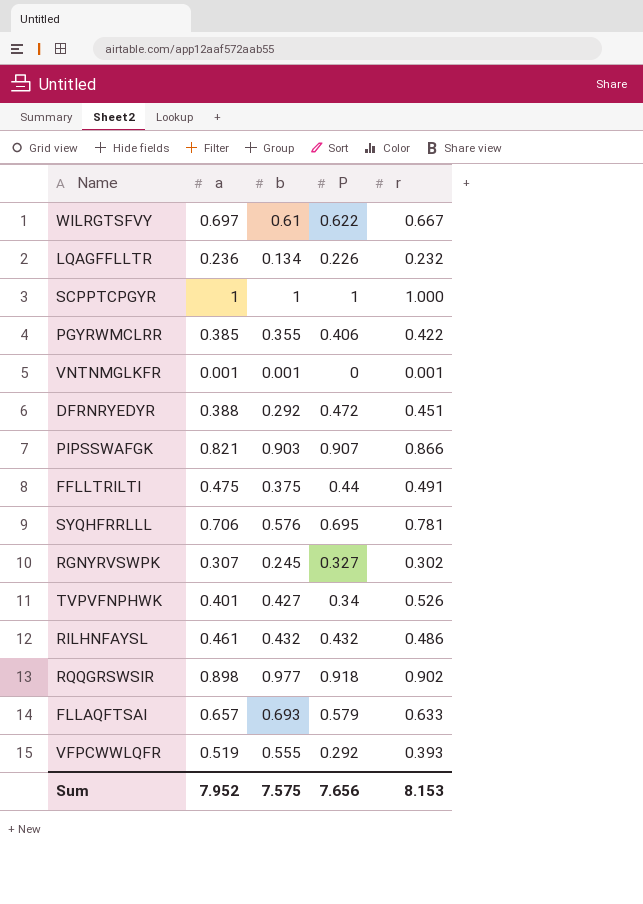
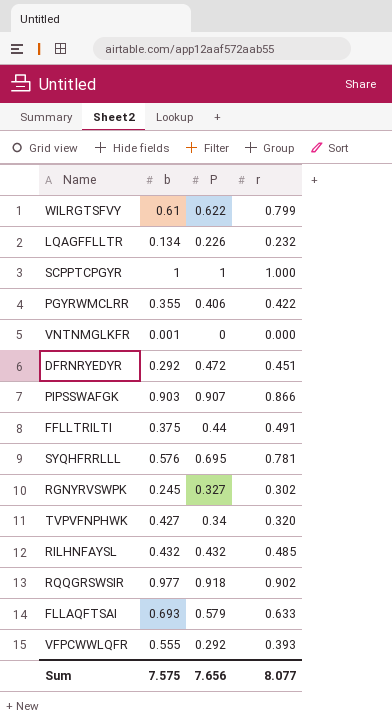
column a | position: 2 -> none
WILRGTSFVY | r: 0.667 -> 0.799
VNTNMGLKFR | r: 0.001 -> 0.000
TVPVFNPHWK | r: 0.526 -> 0.320
RILHNFAYSL | r: 0.486 -> 0.485
Sum | r: 8.153 -> 8.077

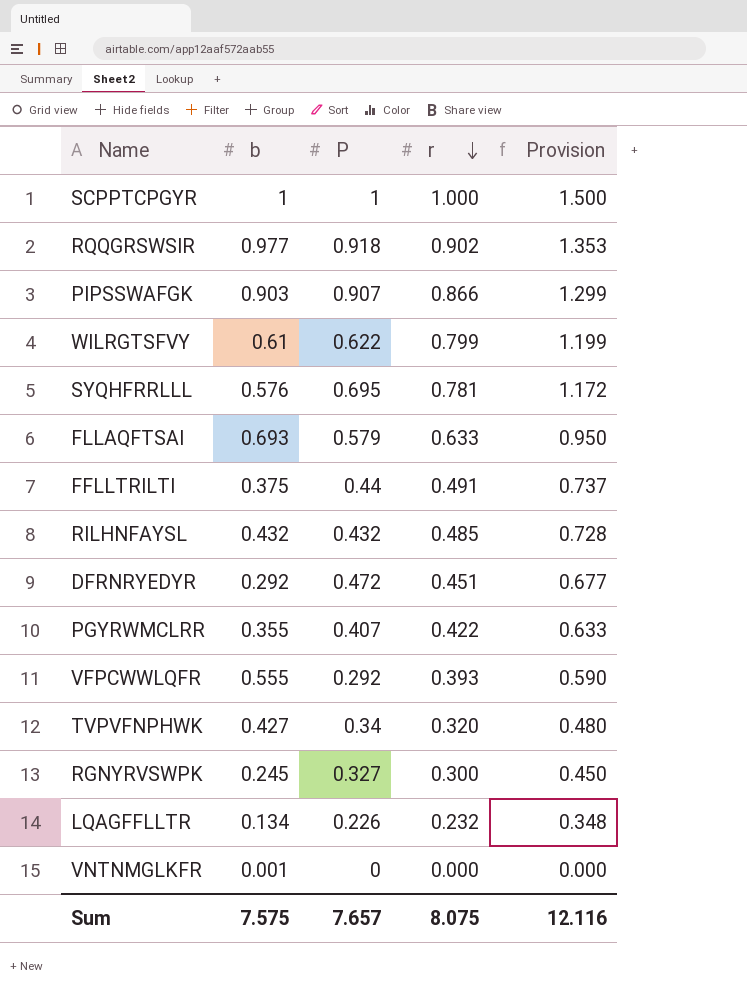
row order: none -> r descending
column Provision | formula: none -> [r] * 1.5
PGYRWMCLRR | P: 0.406 -> 0.407
RGNYRVSWPK | r: 0.302 -> 0.300
Sum | P: 7.656 -> 7.657
Sum | r: 8.077 -> 8.075

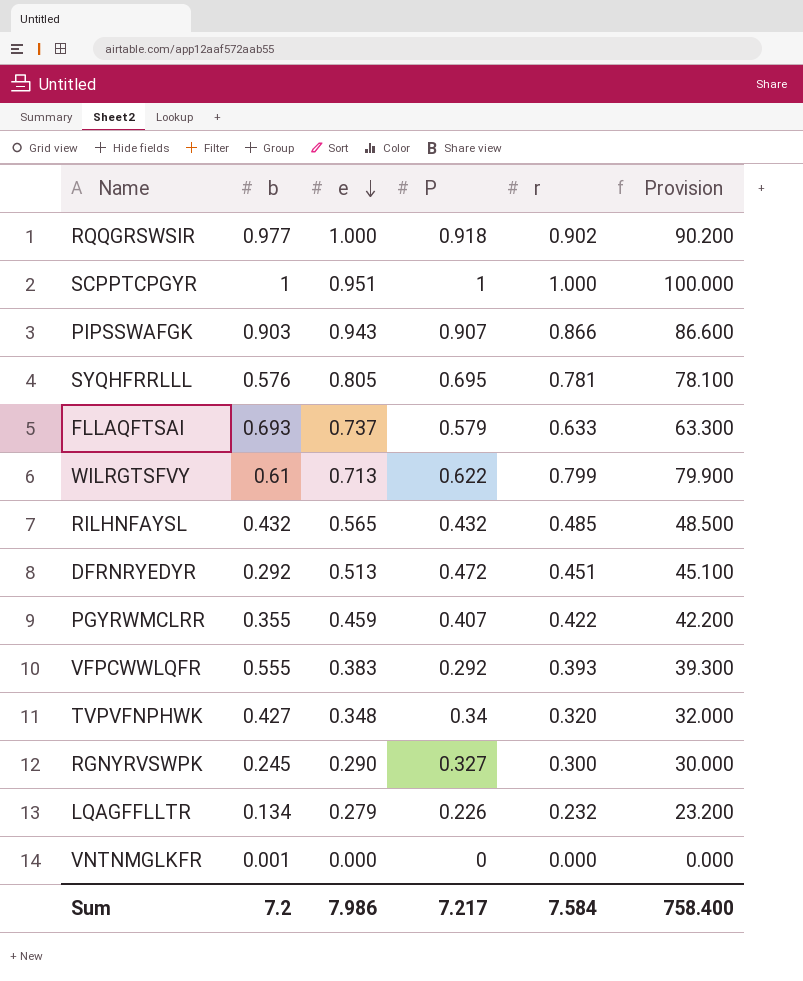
row order: r descending -> e descending
column e | position: none -> 3
column Provision | formula: [r] * 1.5 -> [r] * 100
row FFLLTRILTI: 0.375 | 0.44 | 0.491 | 0.737 -> none
Sum | b: 7.575 -> 7.2
Sum | P: 7.657 -> 7.217
Sum | r: 8.075 -> 7.584
Sum | Provision: 12.116 -> 758.400

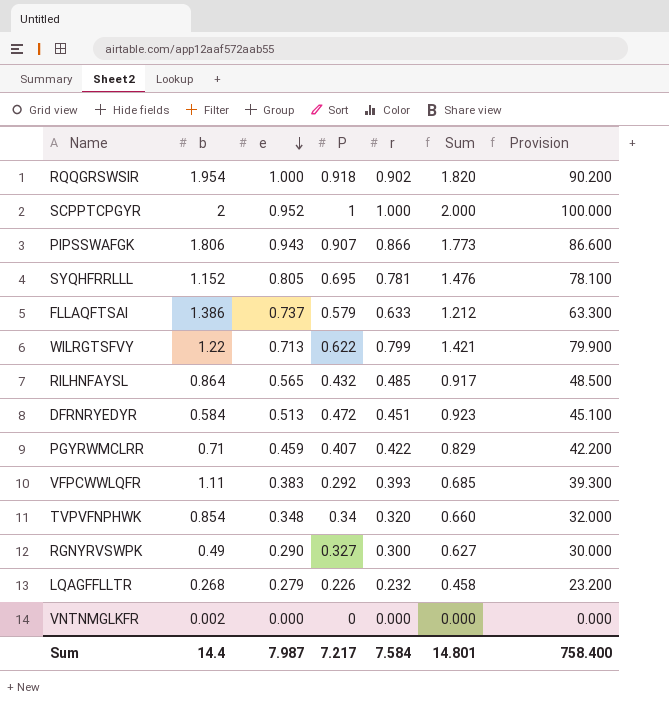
column Sum | formula: none -> [P] + [r]
RQQGRSWSIR | b: 0.977 -> 1.954
SCPPTCPGYR | b: 1 -> 2
SCPPTCPGYR | e: 0.951 -> 0.952
PIPSSWAFGK | b: 0.903 -> 1.806
SYQHFRRLLL | b: 0.576 -> 1.152
FLLAQFTSAI | b: 0.693 -> 1.386
WILRGTSFVY | b: 0.61 -> 1.22
RILHNFAYSL | b: 0.432 -> 0.864
DFRNRYEDYR | b: 0.292 -> 0.584
PGYRWMCLRR | b: 0.355 -> 0.71
VFPCWWLQFR | b: 0.555 -> 1.11
TVPVFNPHWK | b: 0.427 -> 0.854
RGNYRVSWPK | b: 0.245 -> 0.49
LQAGFFLLTR | b: 0.134 -> 0.268
VNTNMGLKFR | b: 0.001 -> 0.002
Sum | b: 7.2 -> 14.4
Sum | e: 7.986 -> 7.987

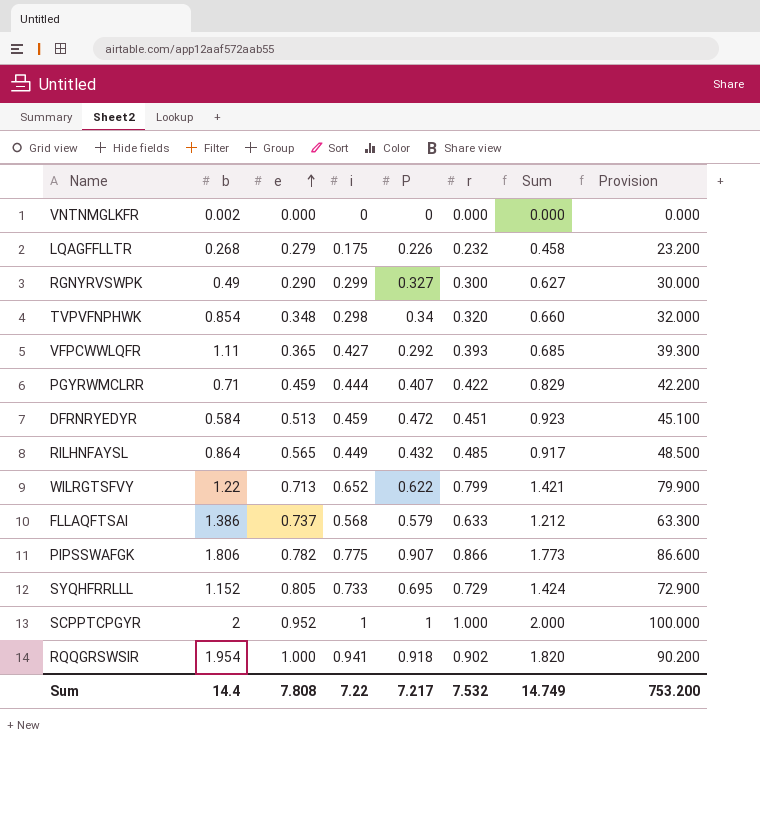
row order: e descending -> e ascending
column i | position: none -> 4
VFPCWWLQFR | e: 0.383 -> 0.365
PIPSSWAFGK | e: 0.943 -> 0.782
SYQHFRRLLL | r: 0.781 -> 0.729
SYQHFRRLLL | Sum: 1.476 -> 1.424
SYQHFRRLLL | Provision: 78.100 -> 72.900
Sum | e: 7.987 -> 7.808
Sum | r: 7.584 -> 7.532
Sum | Sum: 14.801 -> 14.749
Sum | Provision: 758.400 -> 753.200

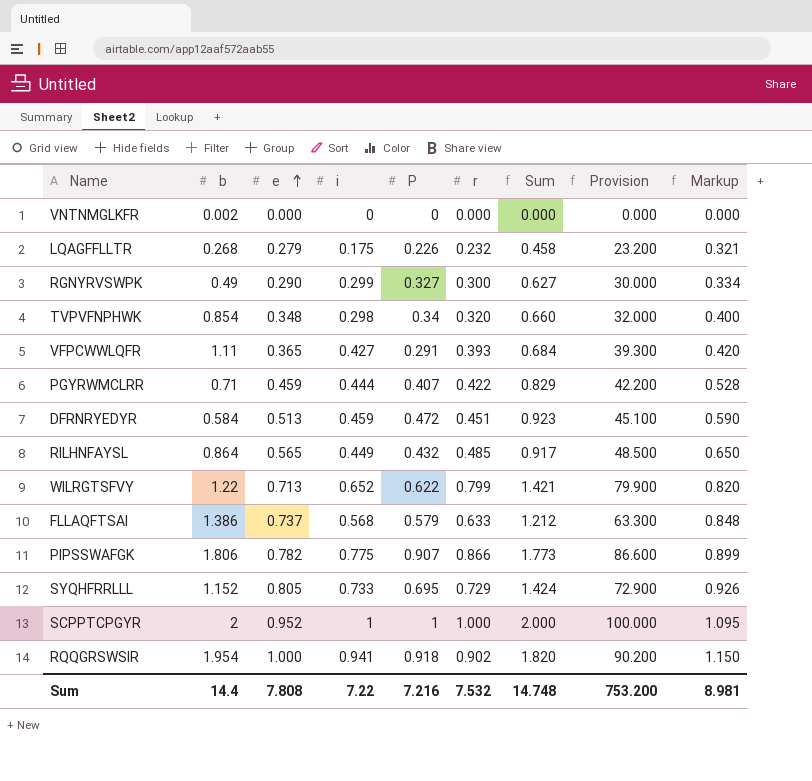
column Markup | formula: none -> [e] * 1.15
VFPCWWLQFR | P: 0.292 -> 0.291
VFPCWWLQFR | Sum: 0.685 -> 0.684
Sum | P: 7.217 -> 7.216
Sum | Sum: 14.749 -> 14.748

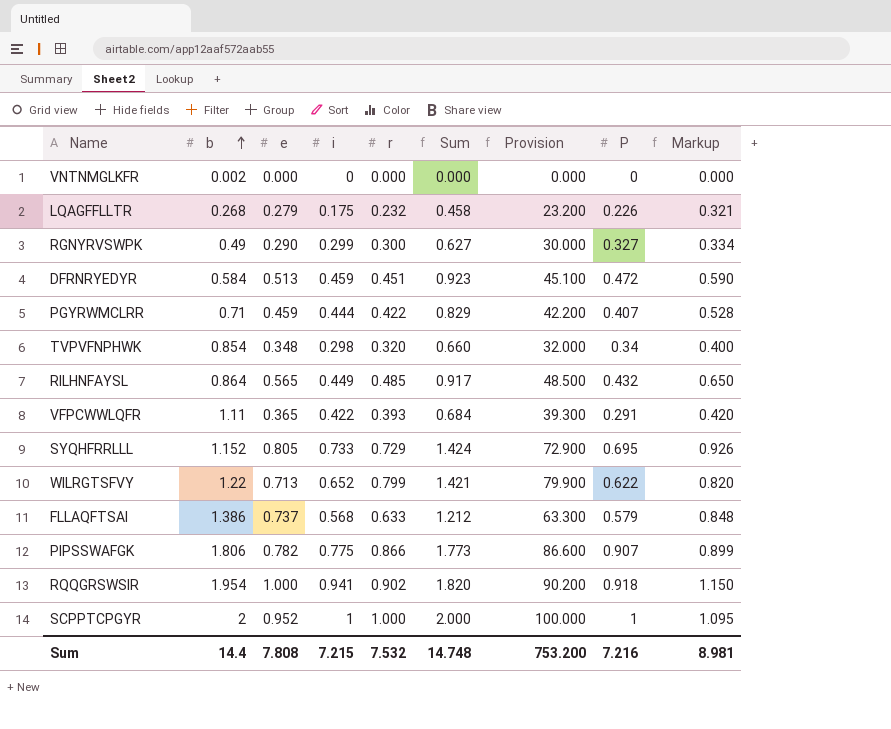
row order: e ascending -> b ascending
column P | position: 5 -> 8
VFPCWWLQFR | i: 0.427 -> 0.422
Sum | i: 7.22 -> 7.215

